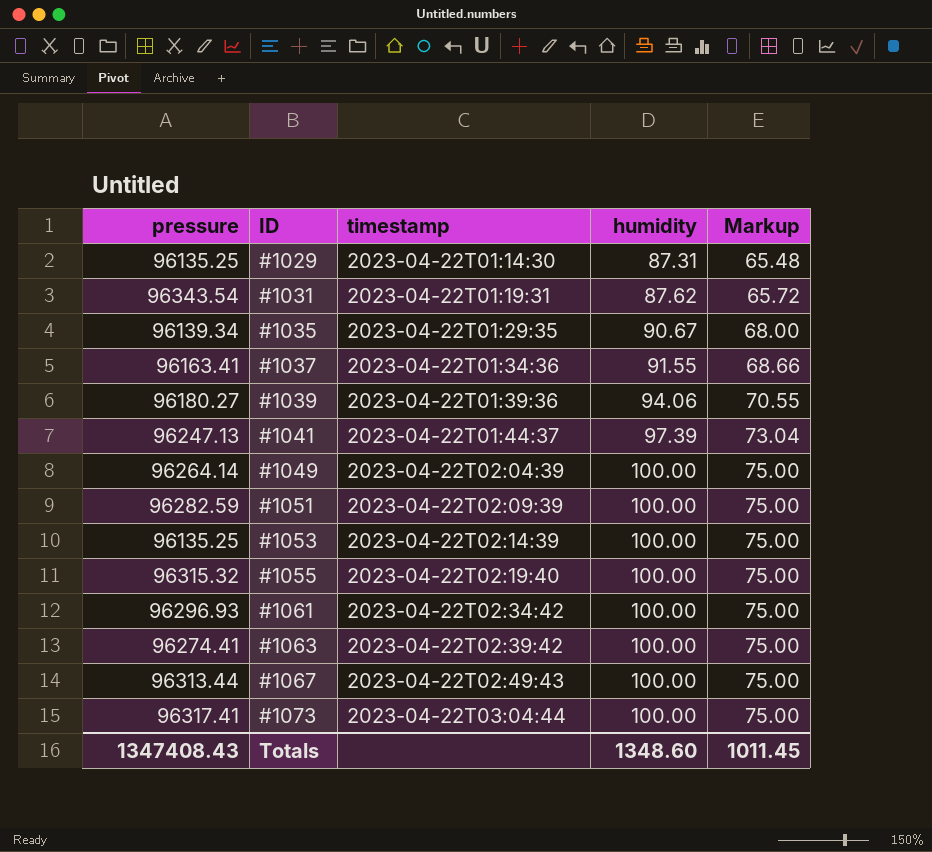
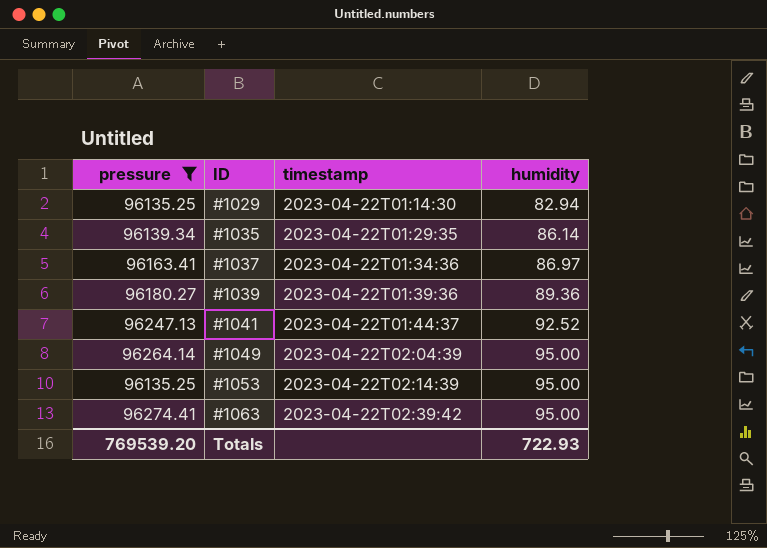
filter: none -> pressure <= 96274.41
column Markup | formula: [humidity] * 0.75 -> none
#1029 | humidity: 87.31 -> 82.94
#1035 | humidity: 90.67 -> 86.14
#1037 | humidity: 91.55 -> 86.97
#1039 | humidity: 94.06 -> 89.36
#1041 | humidity: 97.39 -> 92.52
#1049 | humidity: 100.00 -> 95.00
#1053 | humidity: 100.00 -> 95.00
#1063 | humidity: 100.00 -> 95.00
Totals | pressure: 1347408.43 -> 769539.20
Totals | humidity: 1348.60 -> 722.93

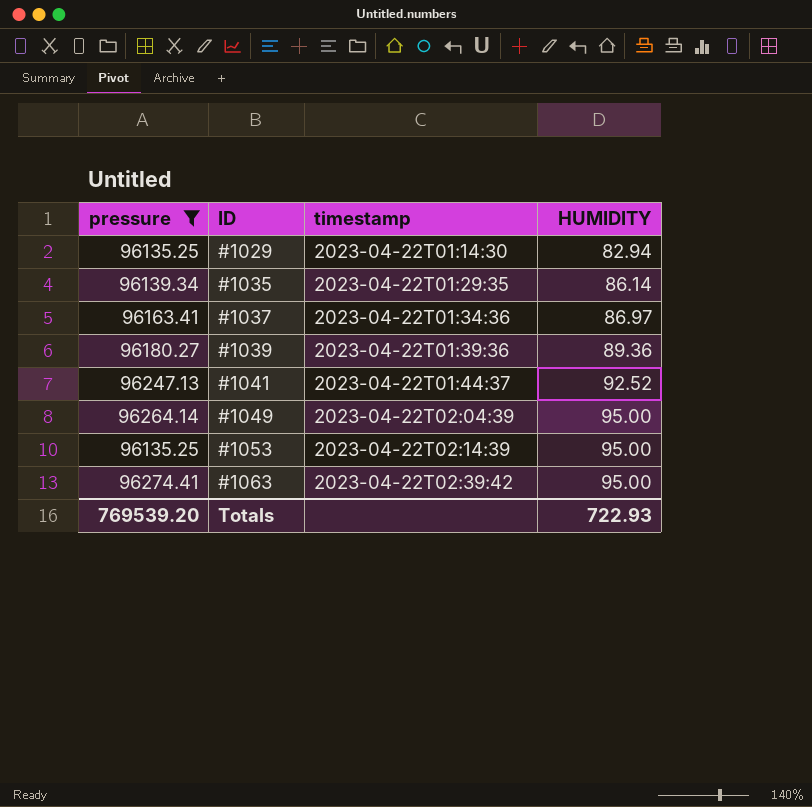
column name: humidity -> HUMIDITY

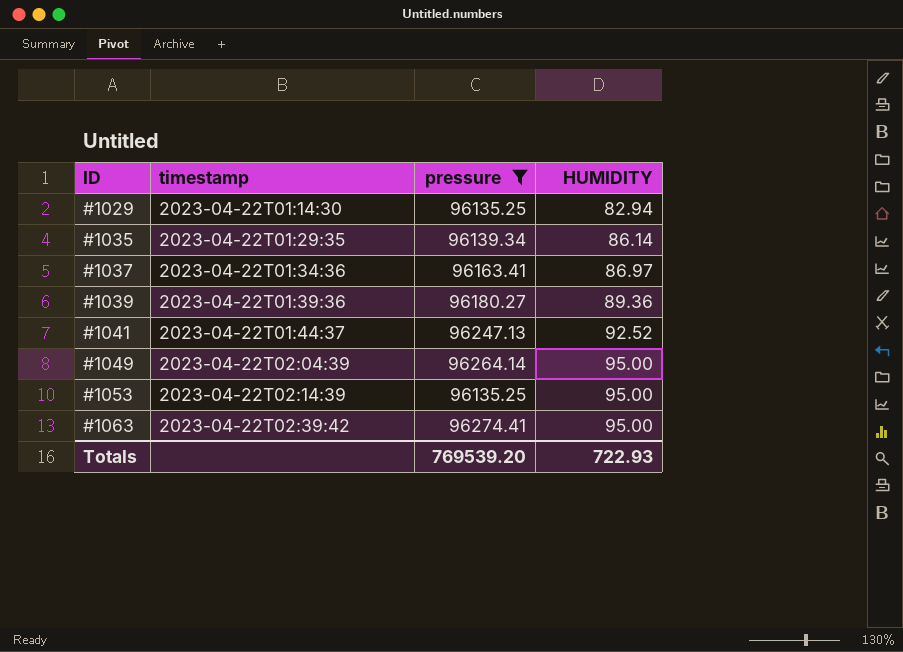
column pressure | position: 1 -> 3

